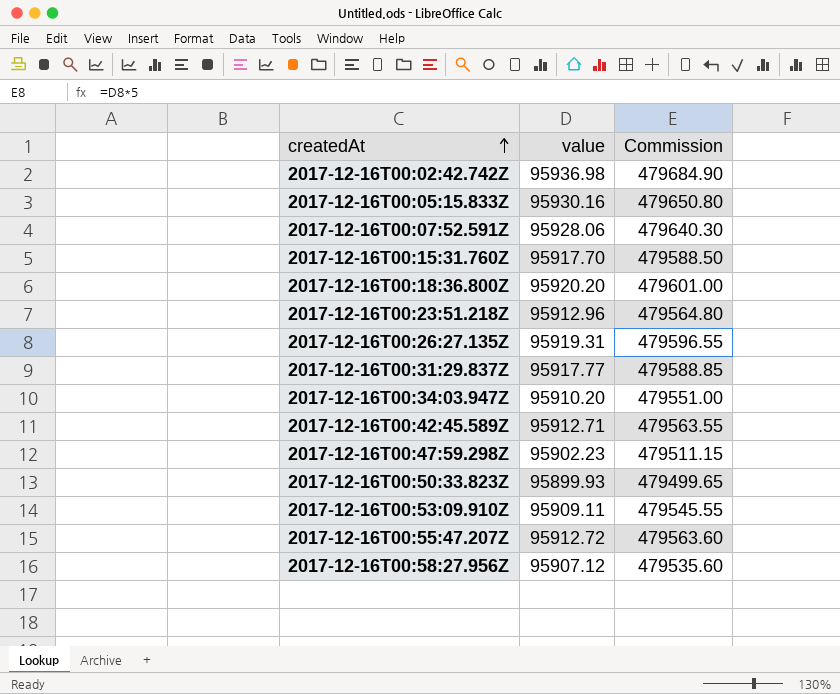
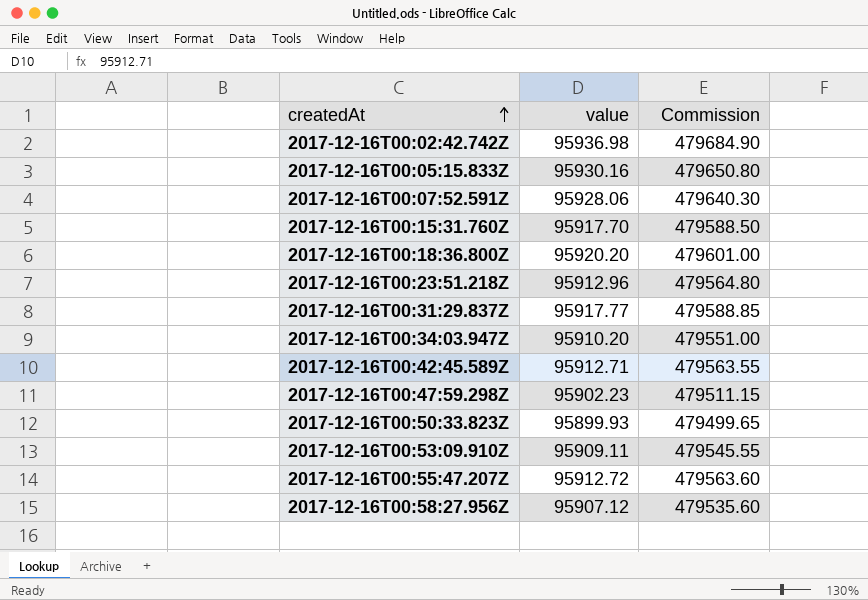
row 2017-12-16T00:26:27.135Z: 95919.31 | 479596.55 -> none

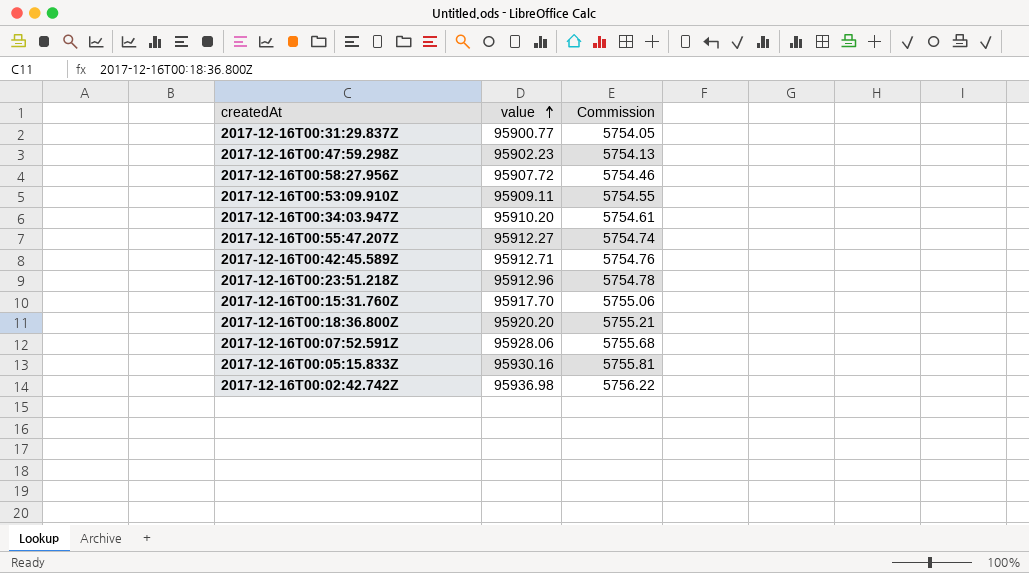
row order: createdAt ascending -> value ascending
column Commission | formula: [value] * 5 -> [value] * 0.06
row 2017-12-16T00:50:33.823Z: 95899.93 | 479499.65 -> none
2017-12-16T00:31:29.837Z | value: 95917.77 -> 95900.77
2017-12-16T00:58:27.956Z | value: 95907.12 -> 95907.72
2017-12-16T00:55:47.207Z | value: 95912.72 -> 95912.27

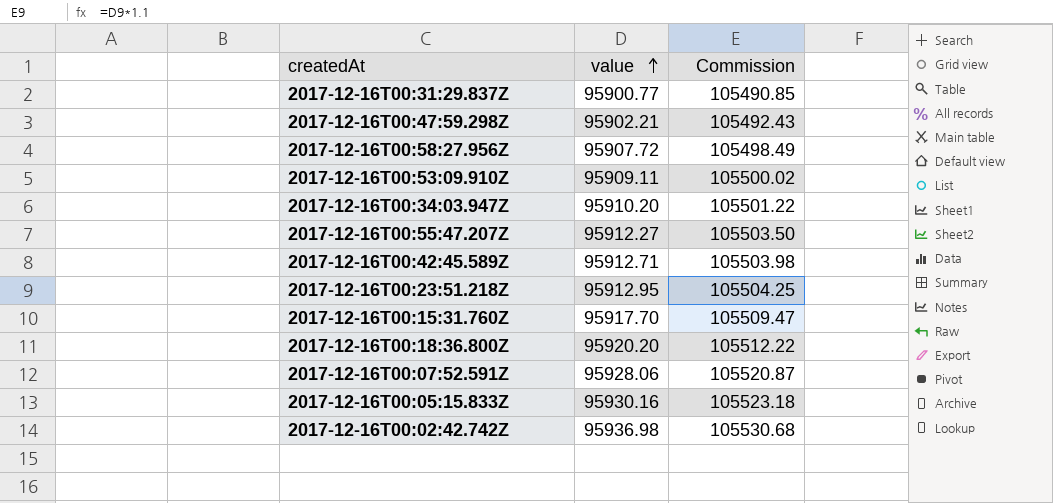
column Commission | formula: [value] * 0.06 -> [value] * 1.1
2017-12-16T00:47:59.298Z | value: 95902.23 -> 95902.21
2017-12-16T00:23:51.218Z | value: 95912.96 -> 95912.95

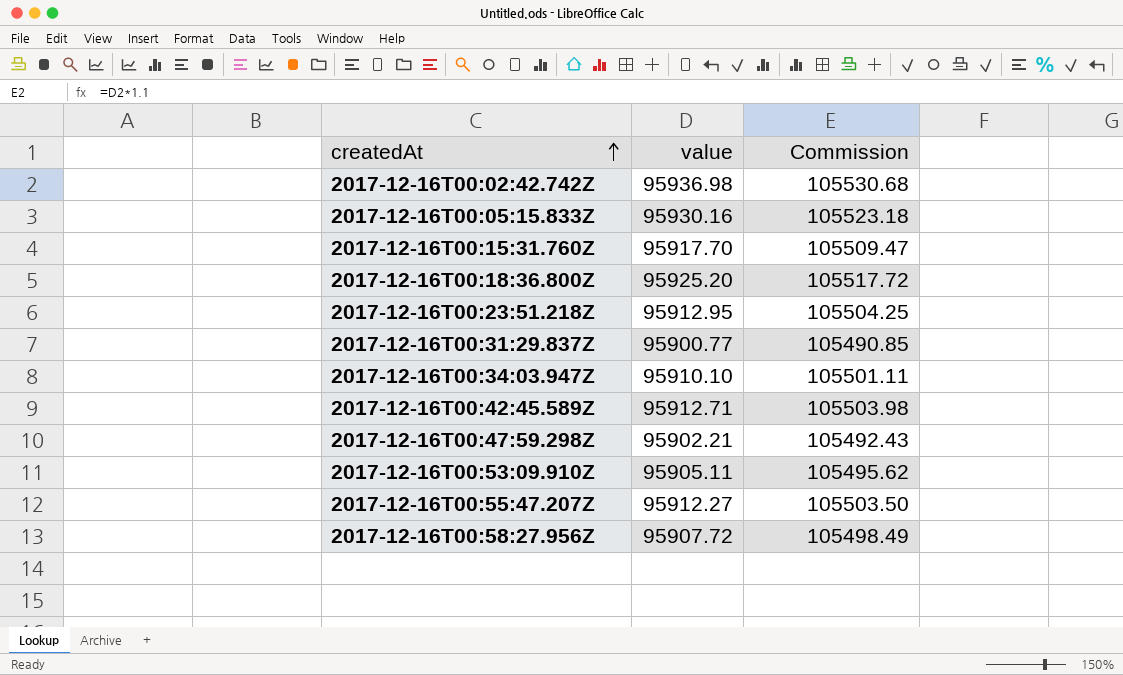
row order: value ascending -> createdAt ascending
row 2017-12-16T00:07:52.591Z: 95928.06 | 105520.87 -> none
2017-12-16T00:18:36.800Z | value: 95920.20 -> 95925.20
2017-12-16T00:18:36.800Z | Commission: 105512.22 -> 105517.72
2017-12-16T00:34:03.947Z | value: 95910.20 -> 95910.10
2017-12-16T00:34:03.947Z | Commission: 105501.22 -> 105501.11
2017-12-16T00:53:09.910Z | value: 95909.11 -> 95905.11
2017-12-16T00:53:09.910Z | Commission: 105500.02 -> 105495.62

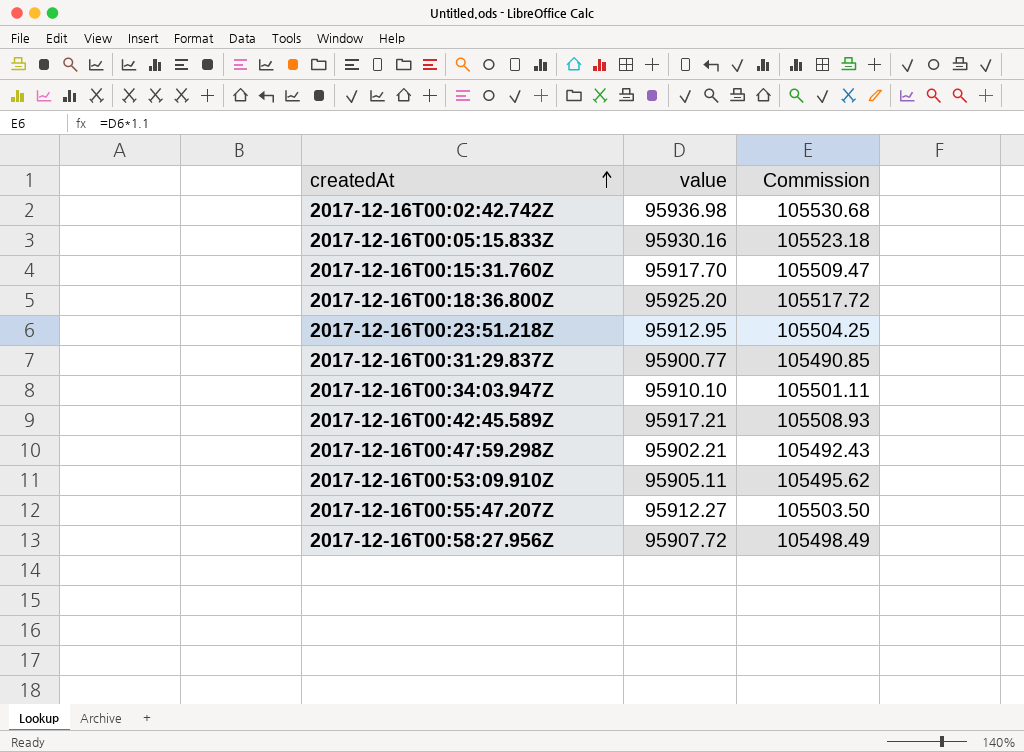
2017-12-16T00:42:45.589Z | value: 95912.71 -> 95917.21
2017-12-16T00:42:45.589Z | Commission: 105503.98 -> 105508.93

